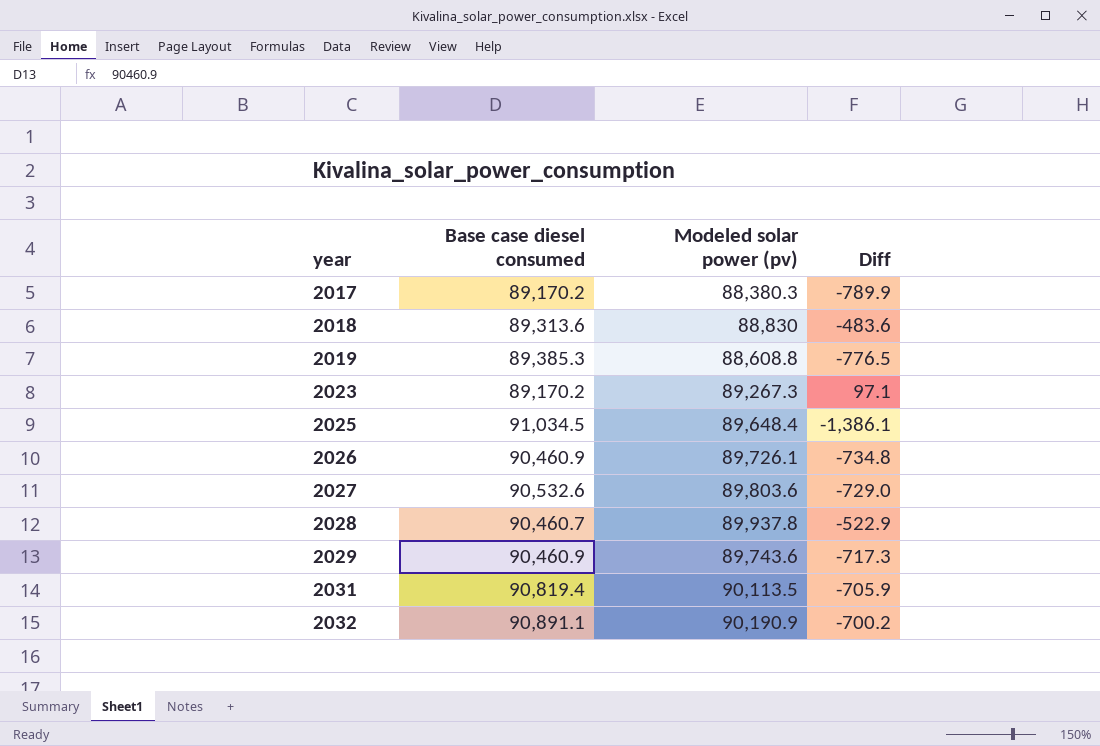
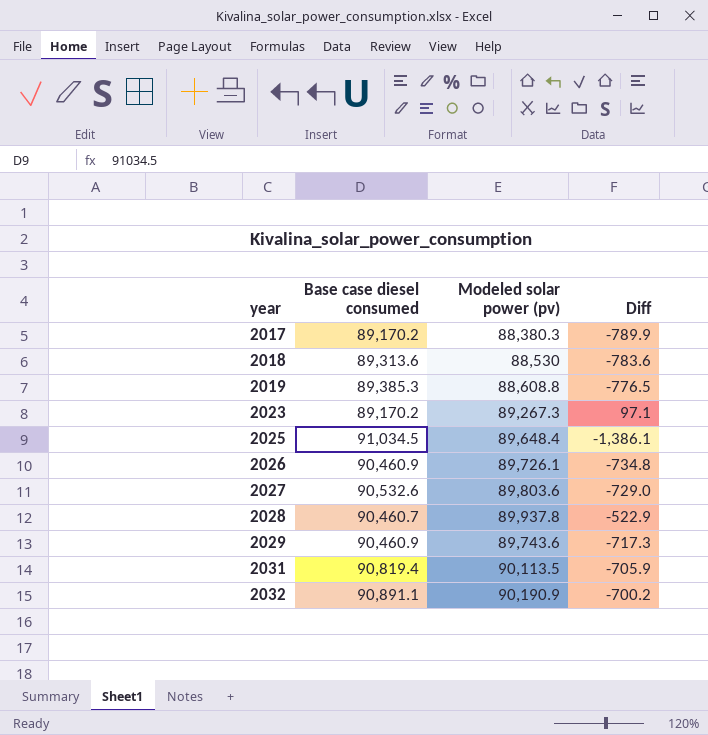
2018 | Modeled solar power (pv): 88,830 -> 88,530
2018 | Diff: -483.6 -> -783.6

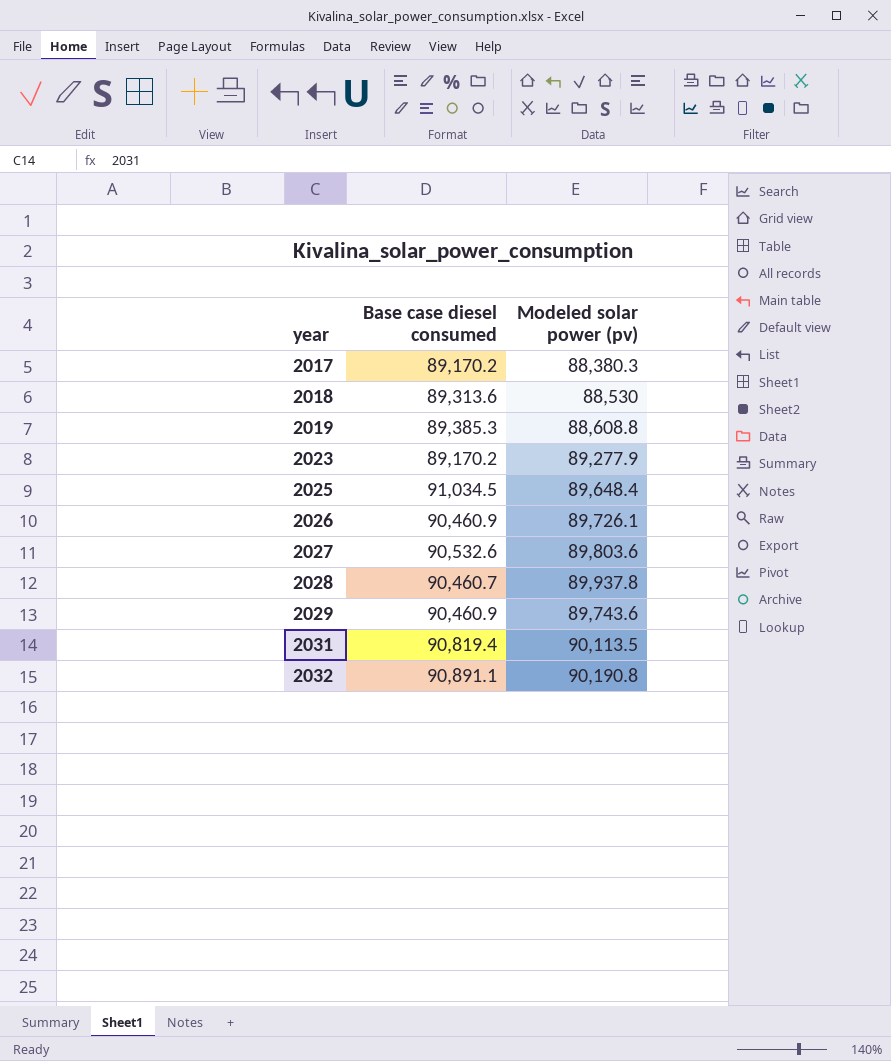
column Diff | formula: [Modeled solar power (pv)] - [Base case diesel consumed] -> none
2023 | Modeled solar power (pv): 89,267.3 -> 89,277.9
2032 | Modeled solar power (pv): 90,190.9 -> 90,190.8

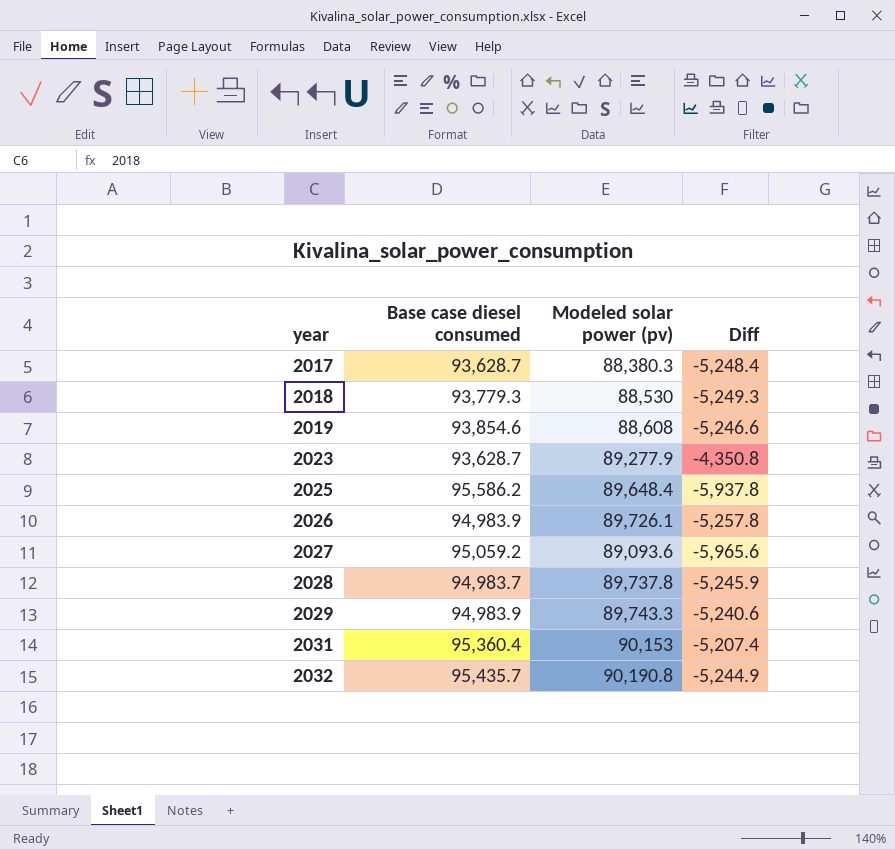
column Diff | formula: none -> [Modeled solar power (pv)] - [Base case diesel consumed]
2017 | Base case diesel consumed: 89,170.2 -> 93,628.7
2018 | Base case diesel consumed: 89,313.6 -> 93,779.3
2019 | Base case diesel consumed: 89,385.3 -> 93,854.6
2019 | Modeled solar power (pv): 88,608.8 -> 88,608
2023 | Base case diesel consumed: 89,170.2 -> 93,628.7
2025 | Base case diesel consumed: 91,034.5 -> 95,586.2
2026 | Base case diesel consumed: 90,460.9 -> 94,983.9
2027 | Base case diesel consumed: 90,532.6 -> 95,059.2
2027 | Modeled solar power (pv): 89,803.6 -> 89,093.6
2028 | Base case diesel consumed: 90,460.7 -> 94,983.7
2028 | Modeled solar power (pv): 89,937.8 -> 89,737.8
2029 | Base case diesel consumed: 90,460.9 -> 94,983.9
2029 | Modeled solar power (pv): 89,743.6 -> 89,743.3
2031 | Base case diesel consumed: 90,819.4 -> 95,360.4
2031 | Modeled solar power (pv): 90,113.5 -> 90,153
2032 | Base case diesel consumed: 90,891.1 -> 95,435.7

